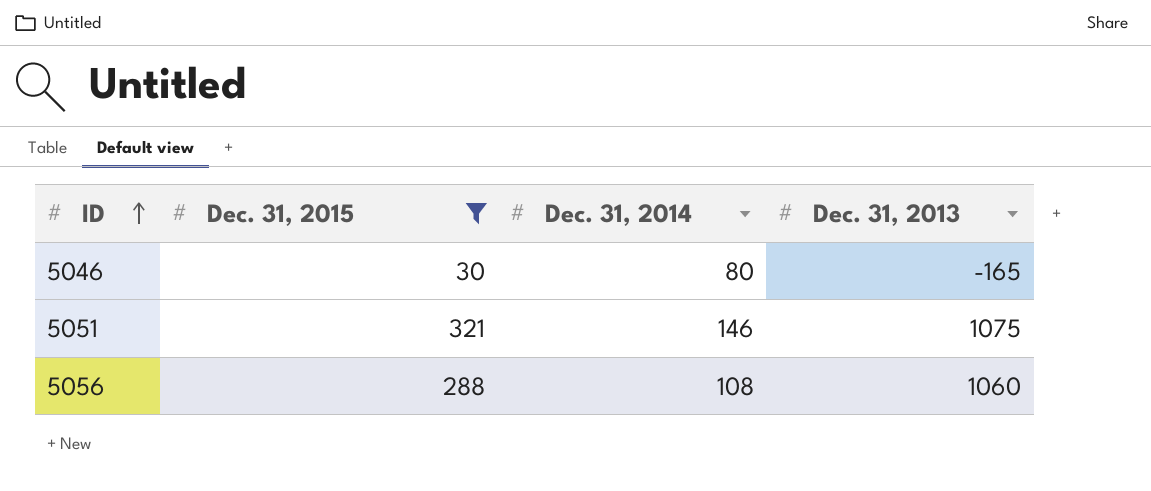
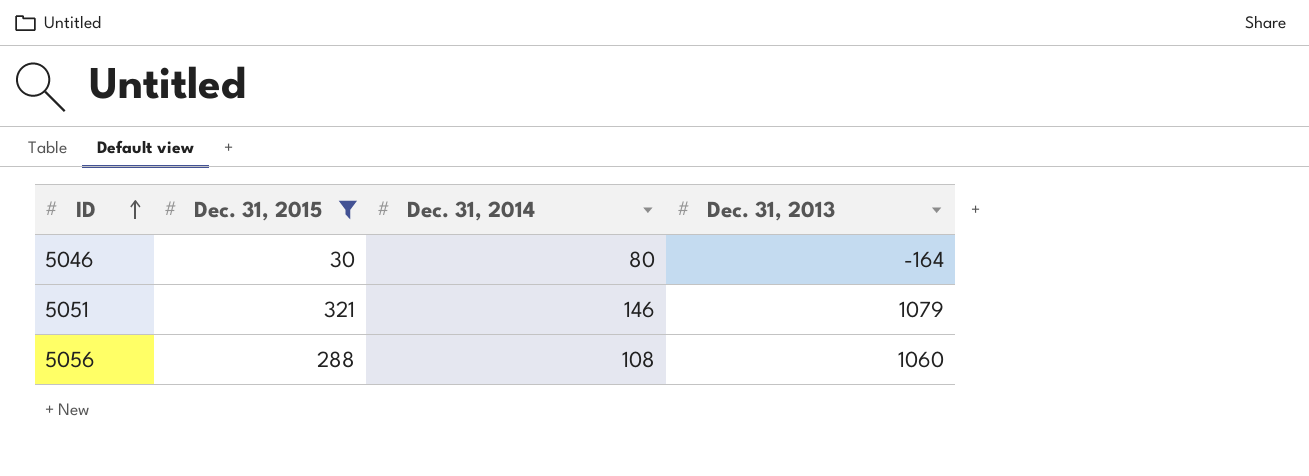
5046 | Dec. 31, 2013: -165 -> -164
5051 | Dec. 31, 2013: 1075 -> 1079

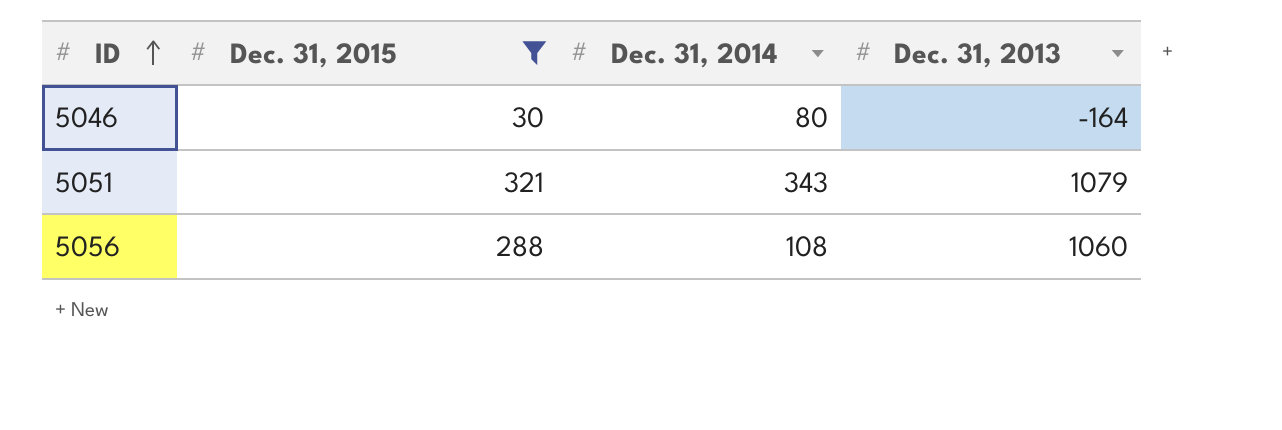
5051 | Dec. 31, 2014: 146 -> 343

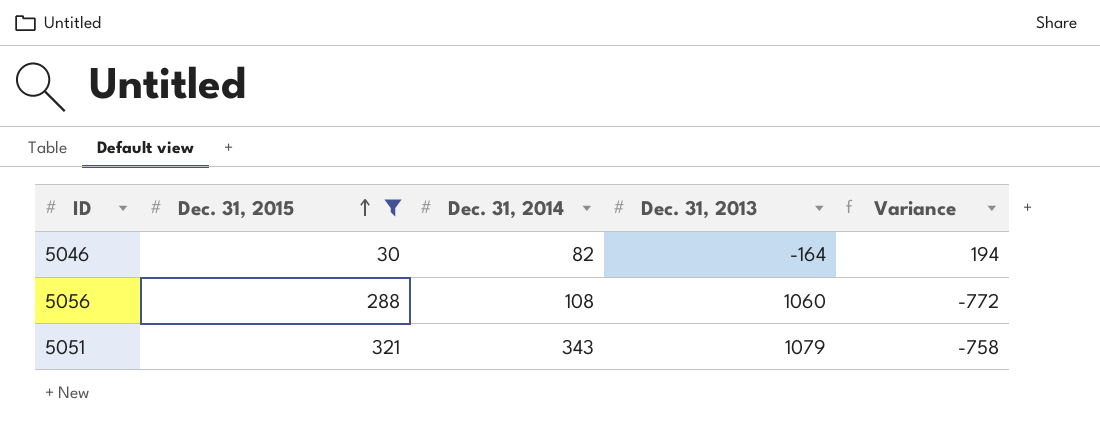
row order: ID ascending -> Dec. 31, 2015 ascending
column Variance | formula: none -> [Dec. 31, 2015] - [Dec. 31, 2013]
5046 | Dec. 31, 2014: 80 -> 82

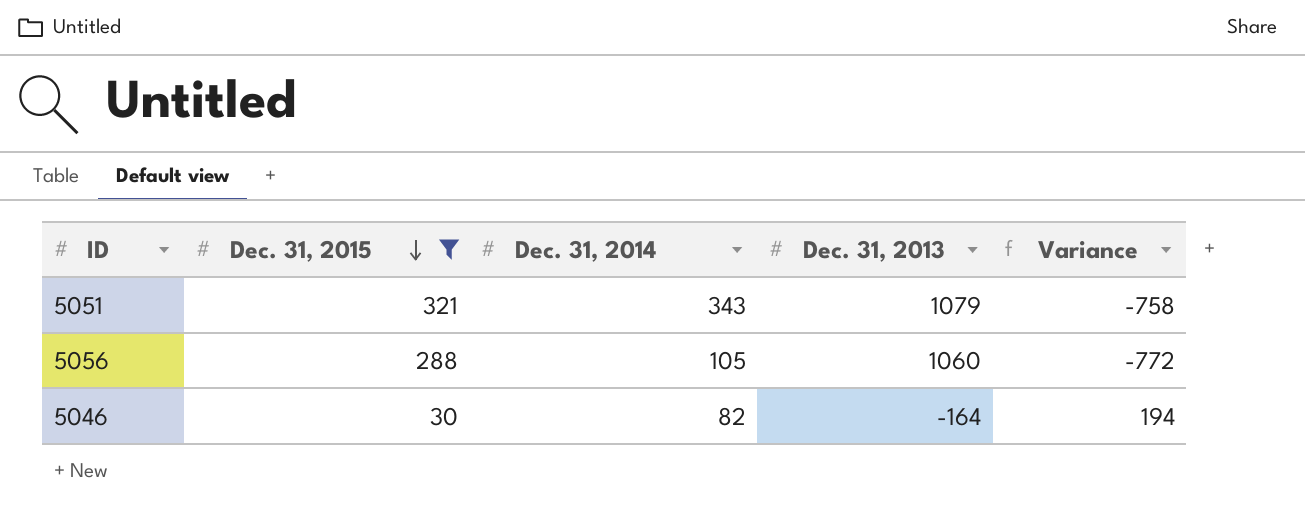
row order: Dec. 31, 2015 ascending -> Dec. 31, 2015 descending
5056 | Dec. 31, 2014: 108 -> 105

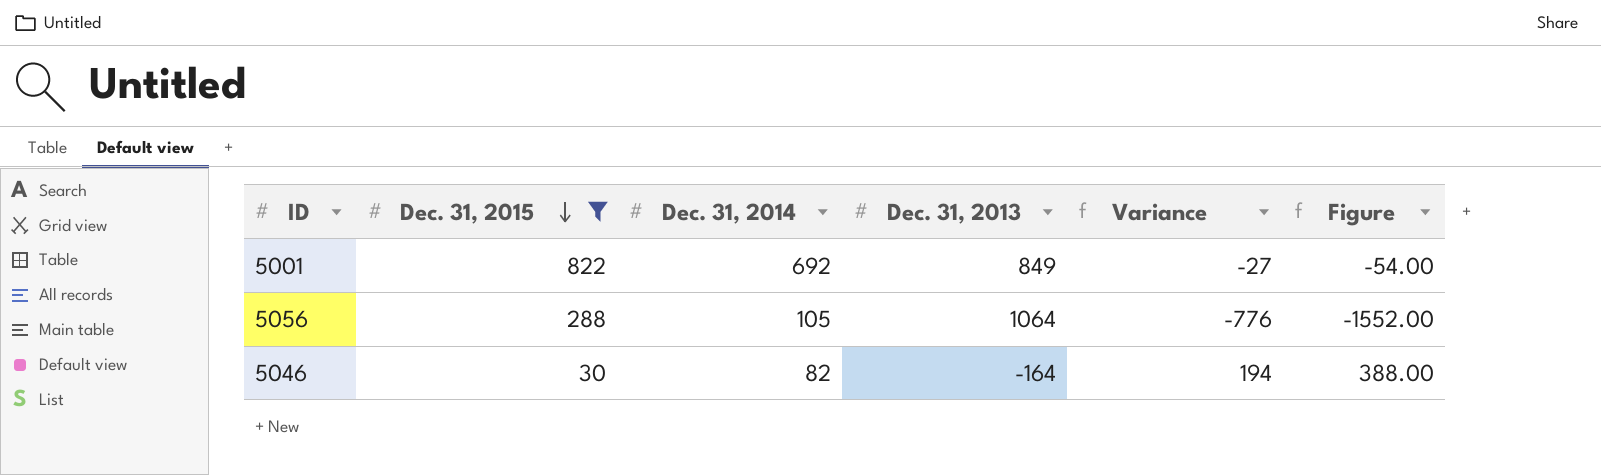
column Figure | formula: none -> [Variance] * 2
row 5051: 321 | 343 | 1079 | -758 -> none
row 5001: none -> 822 | 692 | 849 | -27 | -54.00
5056 | Dec. 31, 2013: 1060 -> 1064
5056 | Variance: -772 -> -776

